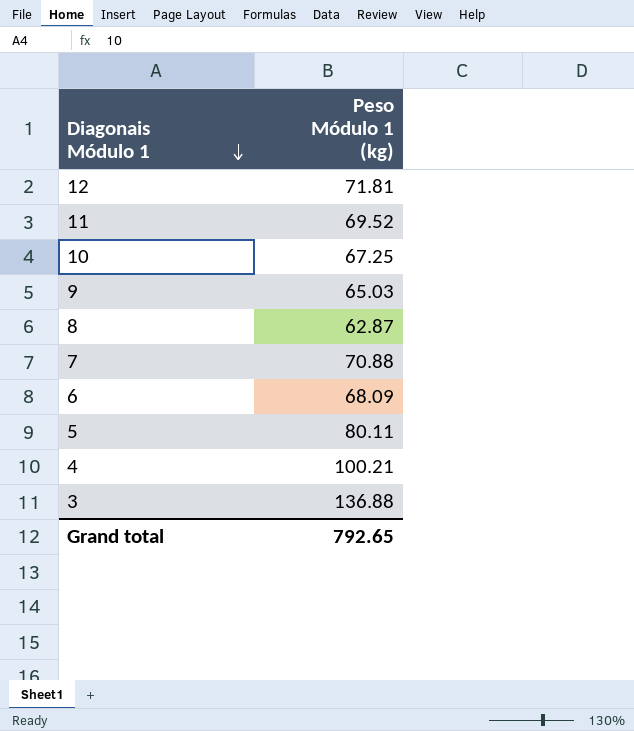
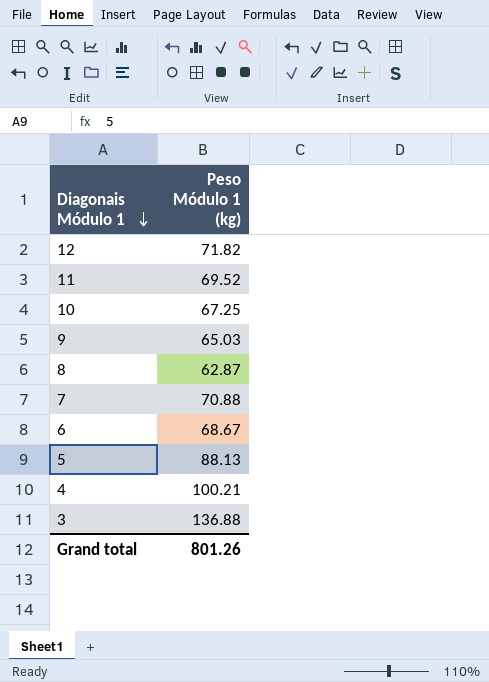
12 | Peso Módulo 1 (kg): 71.81 -> 71.82
6 | Peso Módulo 1 (kg): 68.09 -> 68.67
5 | Peso Módulo 1 (kg): 80.11 -> 88.13
Grand total | Peso Módulo 1 (kg): 792.65 -> 801.26

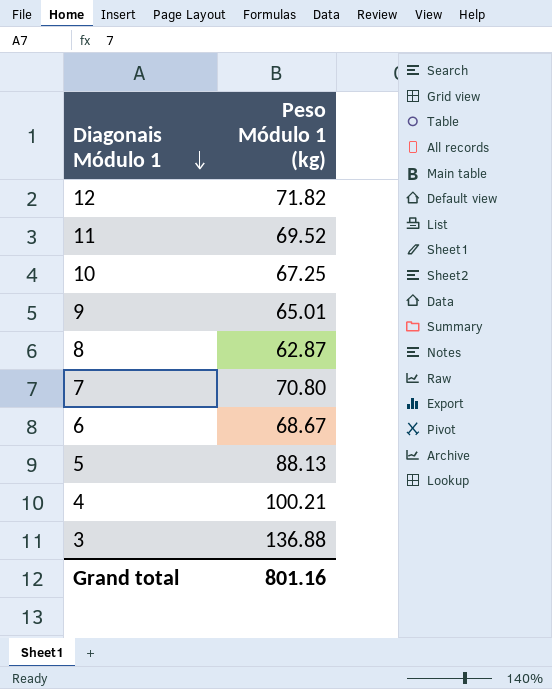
9 | Peso Módulo 1 (kg): 65.03 -> 65.01
7 | Peso Módulo 1 (kg): 70.88 -> 70.80
Grand total | Peso Módulo 1 (kg): 801.26 -> 801.16

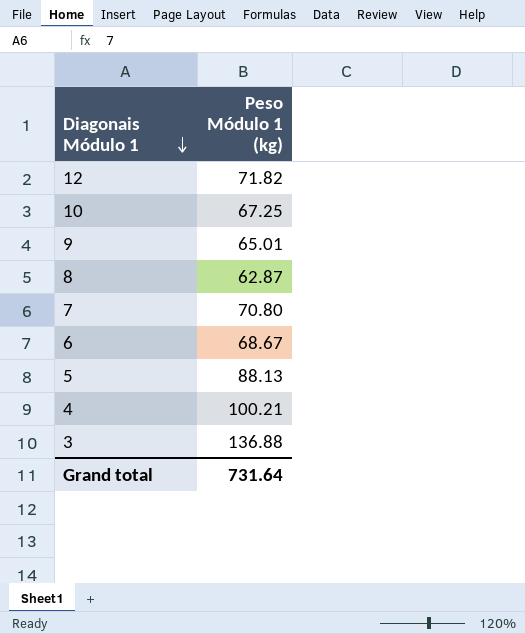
row 11: 69.52 -> none
Grand total | Peso Módulo 1 (kg): 801.16 -> 731.64

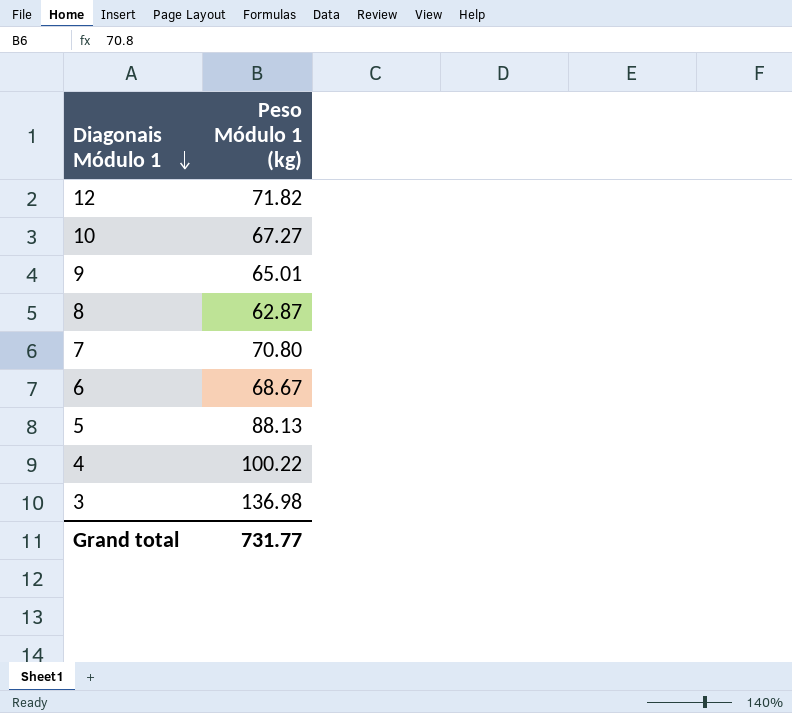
10 | Peso Módulo 1 (kg): 67.25 -> 67.27
4 | Peso Módulo 1 (kg): 100.21 -> 100.22
3 | Peso Módulo 1 (kg): 136.88 -> 136.98
Grand total | Peso Módulo 1 (kg): 731.64 -> 731.77

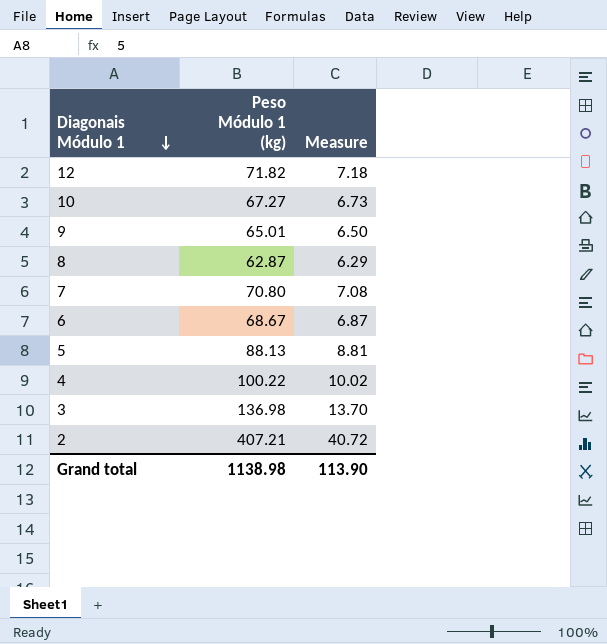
column Measure | formula: none -> [Peso Módulo 1 (kg)] * 0.1
row 2: none -> 407.21 | 40.72
Grand total | Peso Módulo 1 (kg): 731.77 -> 1138.98

